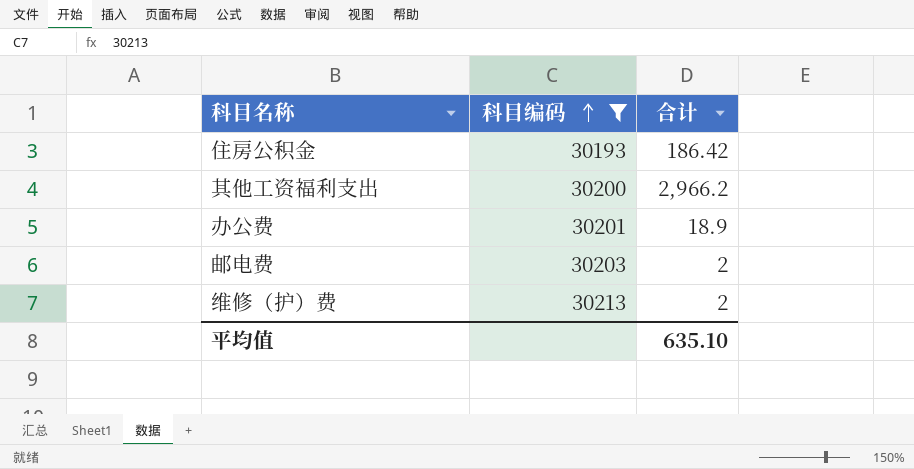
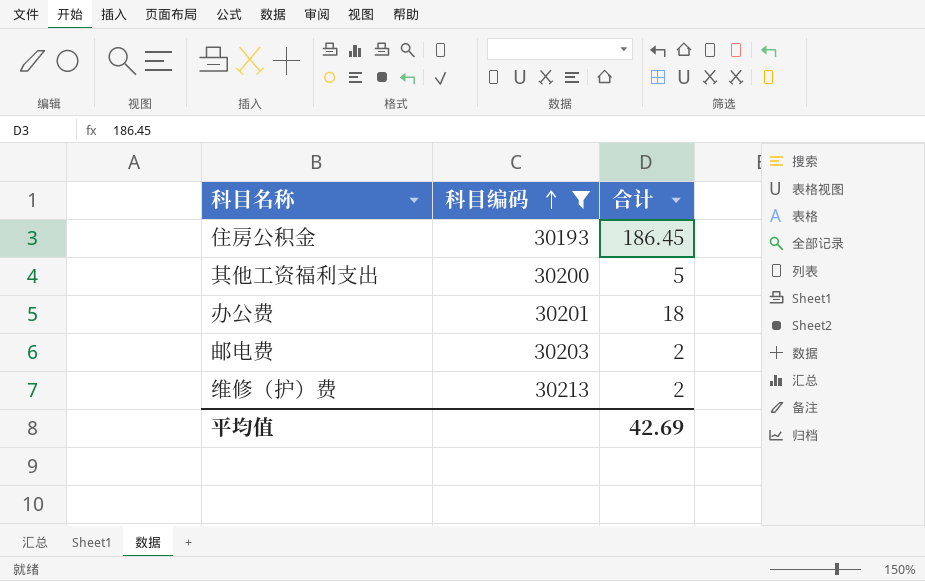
住房公积金 | 合计: 186.42 -> 186.45
其他工资福利支出 | 合计: 2,966.2 -> 5
办公费 | 合计: 18.9 -> 18
平均值 | 合计: 635.10 -> 42.69

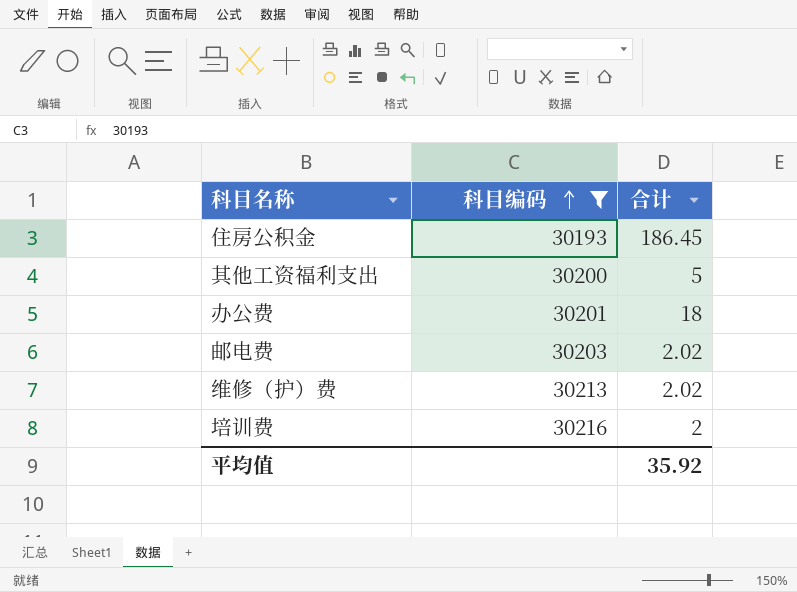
邮电费 | 合计: 2 -> 2.02
维修（护）费 | 合计: 2 -> 2.02
row 培训费: none -> 30216 | 2
平均值 | 合计: 42.69 -> 35.92

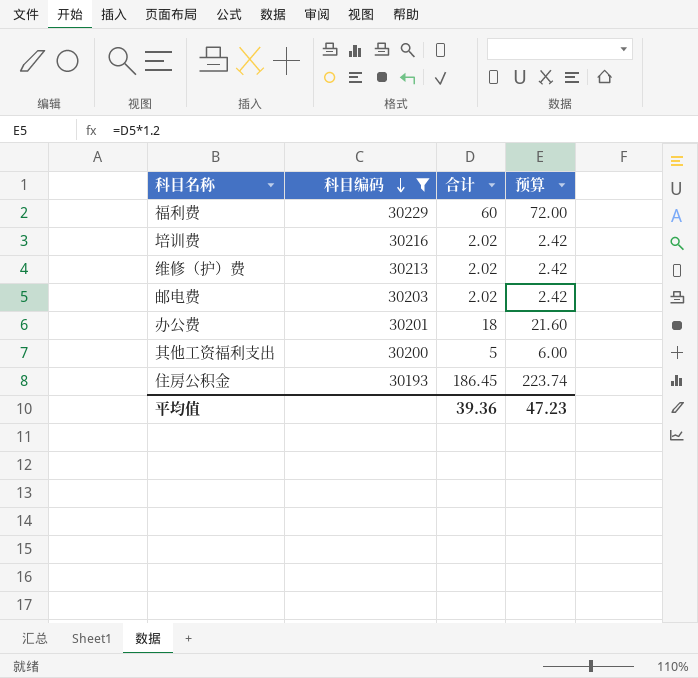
row order: 科目编码 ascending -> 科目编码 descending
column 预算 | formula: none -> [合计] * 1.2
row 福利费: none -> 30229 | 60 | 72.00
培训费 | 合计: 2 -> 2.02
平均值 | 合计: 35.92 -> 39.36

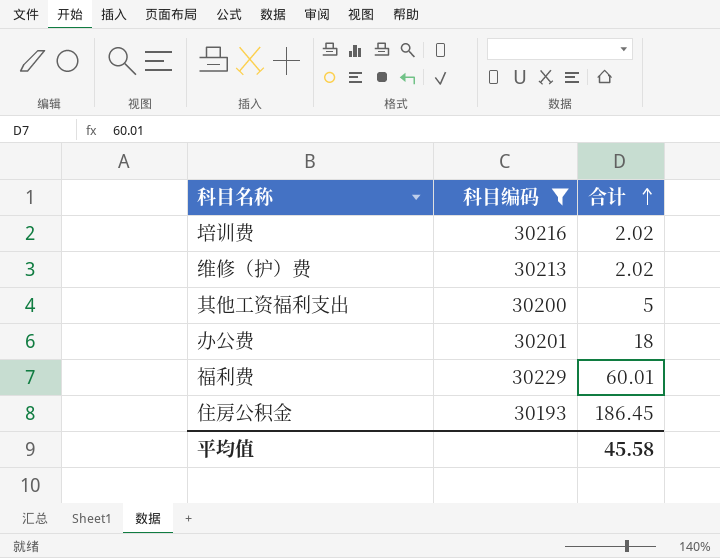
row order: 科目编码 descending -> 合计 ascending
column 预算 | formula: [合计] * 1.2 -> none
row 邮电费: 30203 | 2.02 | 2.42 -> none
福利费 | 合计: 60 -> 60.01
平均值 | 合计: 39.36 -> 45.58

